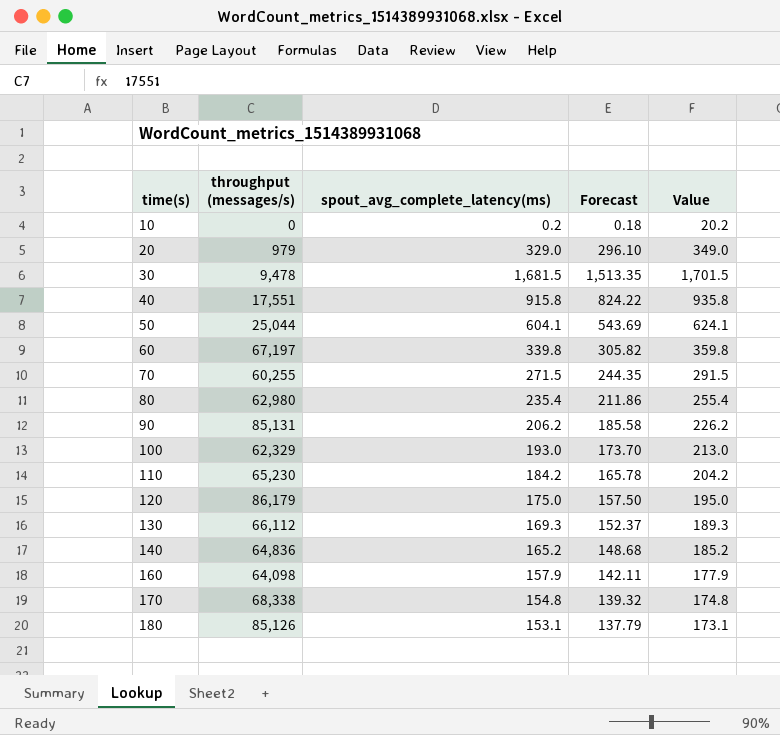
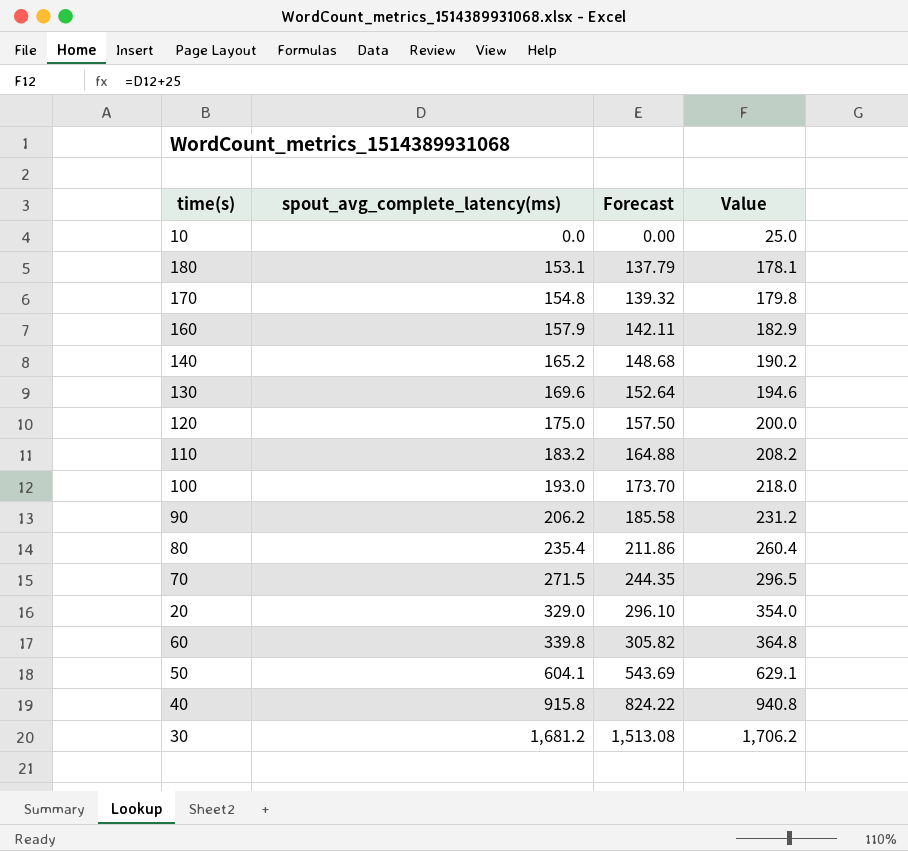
row order: time(s) ascending -> spout_avg_complete_latency(ms) ascending
column throughput (messages/s) | position: 2 -> none
column Value | formula: [spout_avg_complete_latency(ms)] + 20 -> [spout_avg_complete_latency(ms)] + 25
10 | spout_avg_complete_latency(ms): 0.2 -> 0.0
10 | Forecast: 0.18 -> 0.00
130 | spout_avg_complete_latency(ms): 169.3 -> 169.6
130 | Forecast: 152.37 -> 152.64
110 | spout_avg_complete_latency(ms): 184.2 -> 183.2
110 | Forecast: 165.78 -> 164.88
30 | spout_avg_complete_latency(ms): 1,681.5 -> 1,681.2
30 | Forecast: 1,513.35 -> 1,513.08

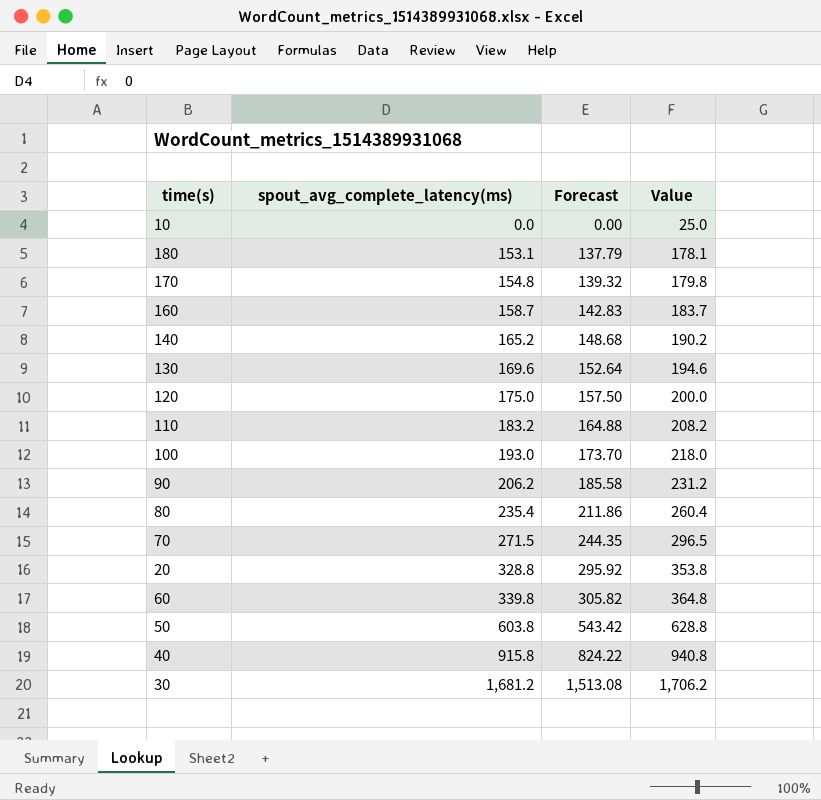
160 | spout_avg_complete_latency(ms): 157.9 -> 158.7
160 | Forecast: 142.11 -> 142.83
160 | Value: 182.9 -> 183.7
20 | spout_avg_complete_latency(ms): 329.0 -> 328.8
20 | Forecast: 296.10 -> 295.92
20 | Value: 354.0 -> 353.8
50 | spout_avg_complete_latency(ms): 604.1 -> 603.8
50 | Forecast: 543.69 -> 543.42
50 | Value: 629.1 -> 628.8

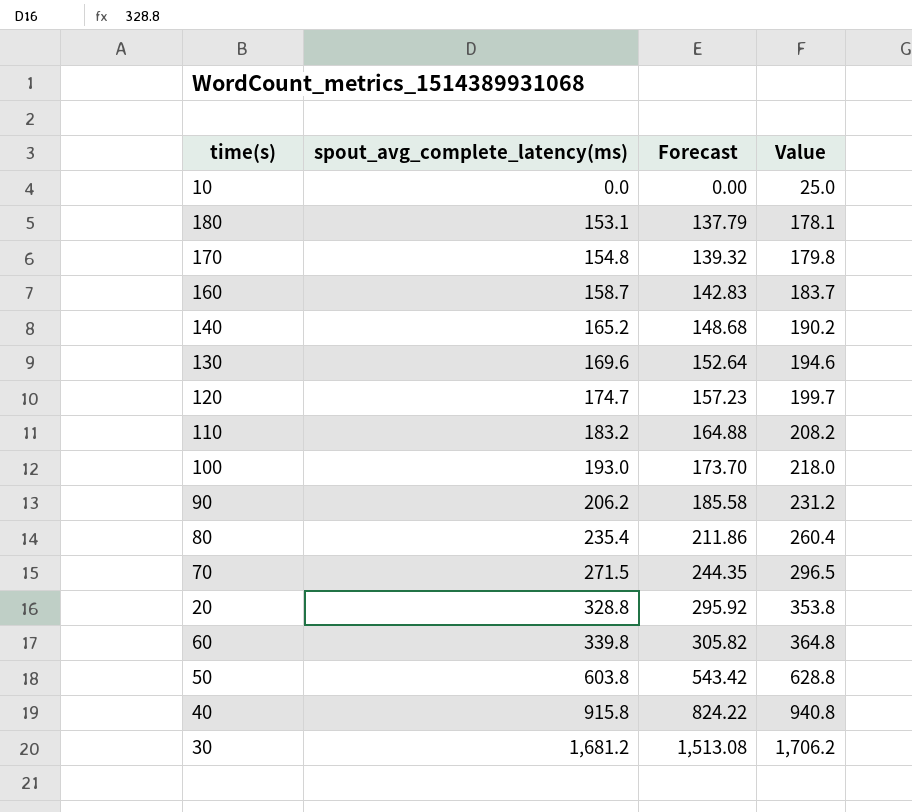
120 | spout_avg_complete_latency(ms): 175.0 -> 174.7
120 | Forecast: 157.50 -> 157.23
120 | Value: 200.0 -> 199.7

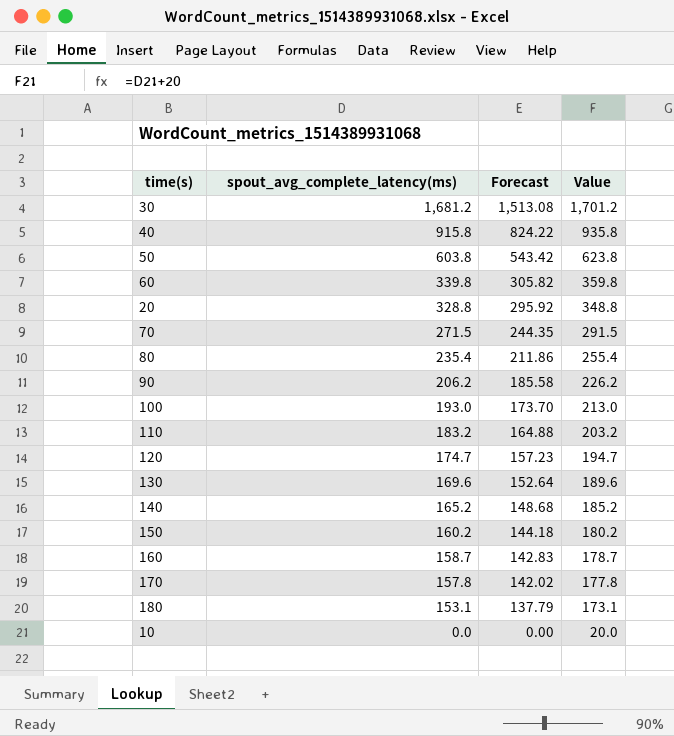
row order: spout_avg_complete_latency(ms) ascending -> spout_avg_complete_latency(ms) descending
column Value | formula: [spout_avg_complete_latency(ms)] + 25 -> [spout_avg_complete_latency(ms)] + 20
row 150: none -> 160.2 | 144.18 | 180.2
170 | spout_avg_complete_latency(ms): 154.8 -> 157.8
170 | Forecast: 139.32 -> 142.02

